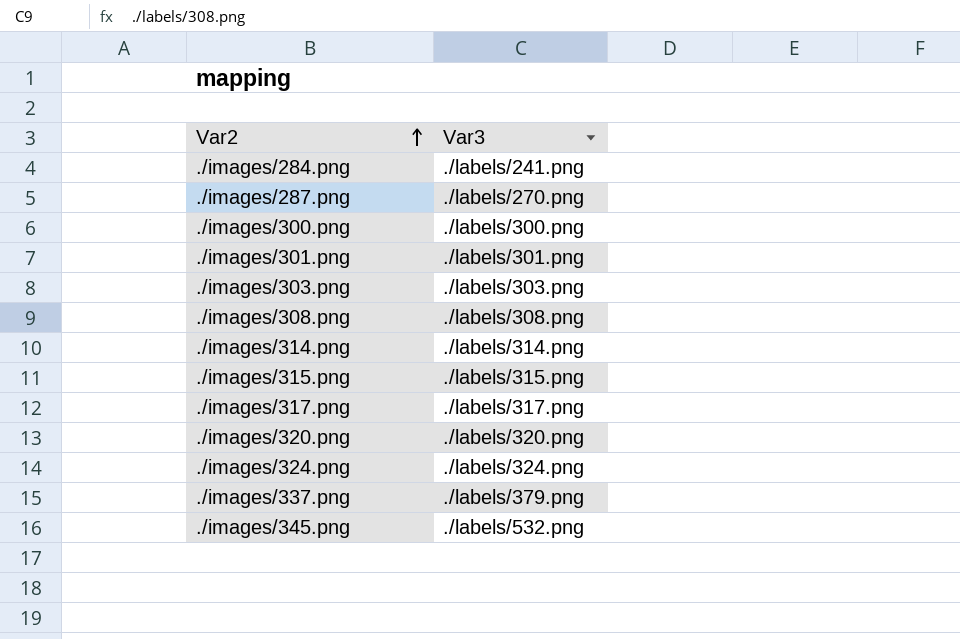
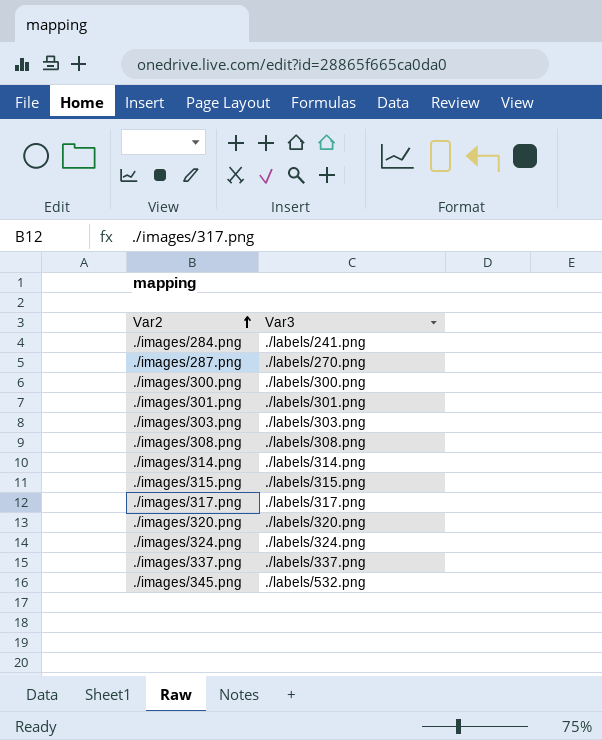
./images/337.png | Var3: ./labels/379.png -> ./labels/337.png

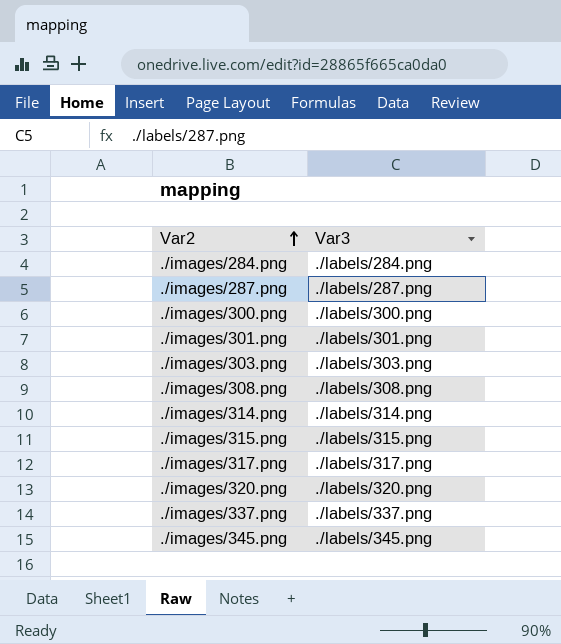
row ./images/324.png: ./labels/324.png -> none
./images/284.png | Var3: ./labels/241.png -> ./labels/284.png
./images/287.png | Var3: ./labels/270.png -> ./labels/287.png
./images/345.png | Var3: ./labels/532.png -> ./labels/345.png

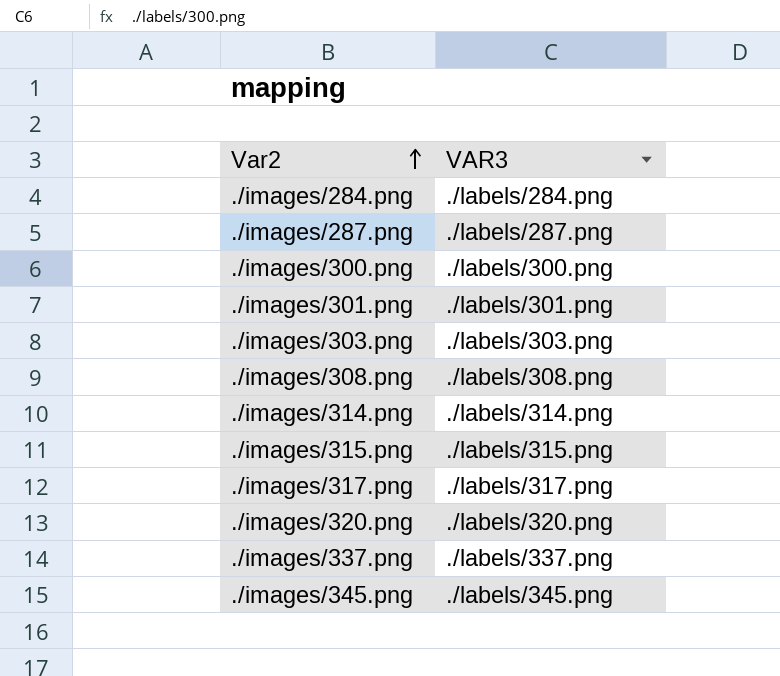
column name: Var3 -> VAR3

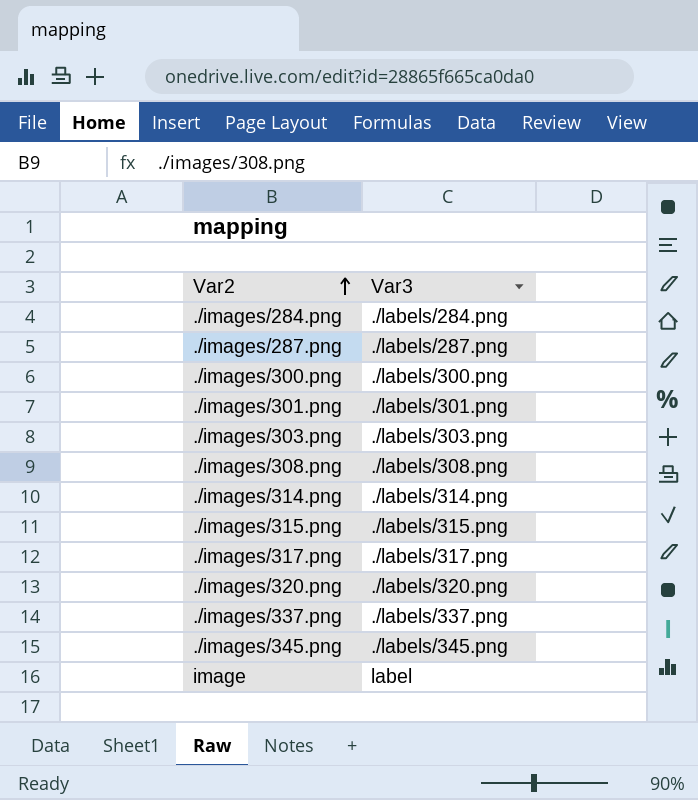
column name: VAR3 -> Var3
row image: none -> label

